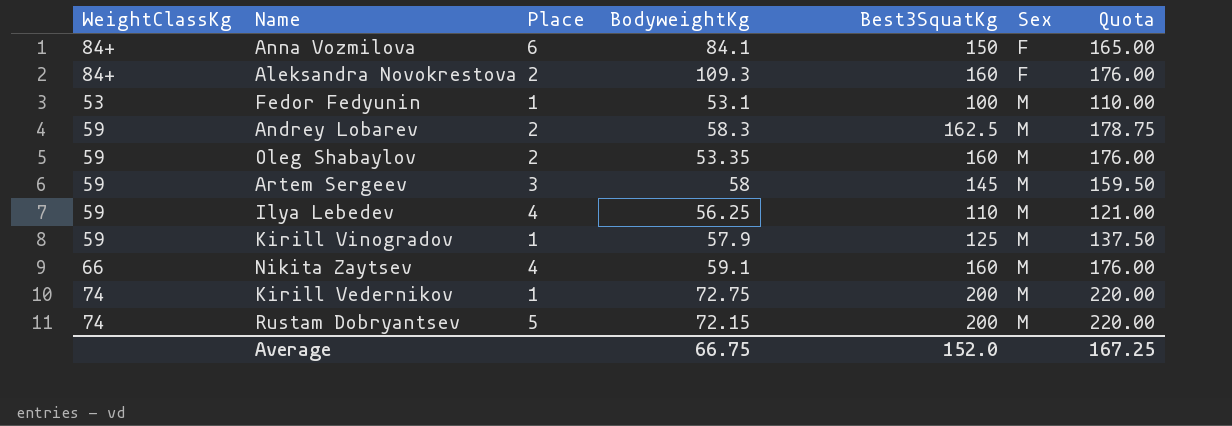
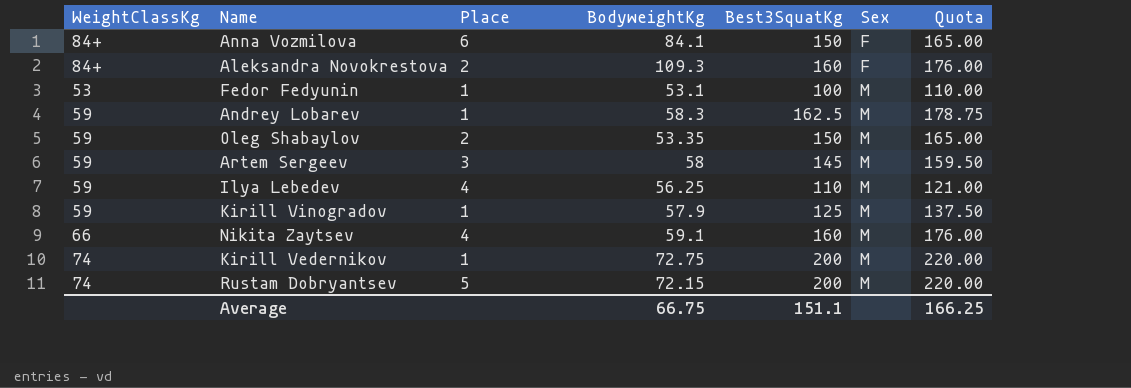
Andrey Lobarev | Place: 2 -> 1
Oleg Shabaylov | Best3SquatKg: 160 -> 150
Oleg Shabaylov | Quota: 176.00 -> 165.00
Average | Best3SquatKg: 152.0 -> 151.1
Average | Quota: 167.25 -> 166.25

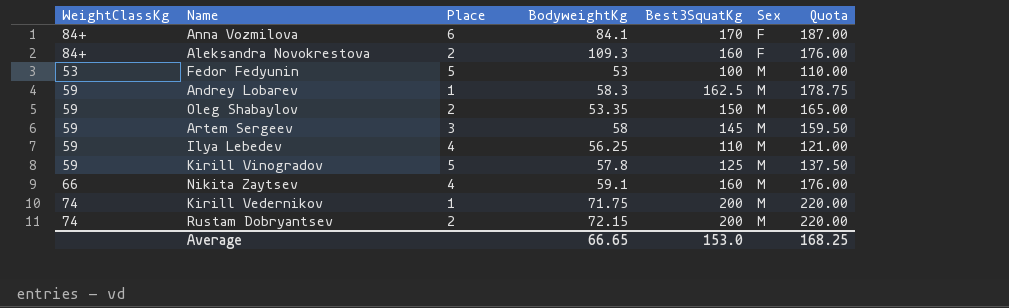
Anna Vozmilova | Best3SquatKg: 150 -> 170
Anna Vozmilova | Quota: 165.00 -> 187.00
Fedor Fedyunin | Place: 1 -> 5
Fedor Fedyunin | BodyweightKg: 53.1 -> 53
Kirill Vinogradov | Place: 1 -> 5
Kirill Vinogradov | BodyweightKg: 57.9 -> 57.8
Kirill Vedernikov | BodyweightKg: 72.75 -> 71.75
Rustam Dobryantsev | Place: 5 -> 2
Average | BodyweightKg: 66.75 -> 66.65
Average | Best3SquatKg: 151.1 -> 153.0
Average | Quota: 166.25 -> 168.25

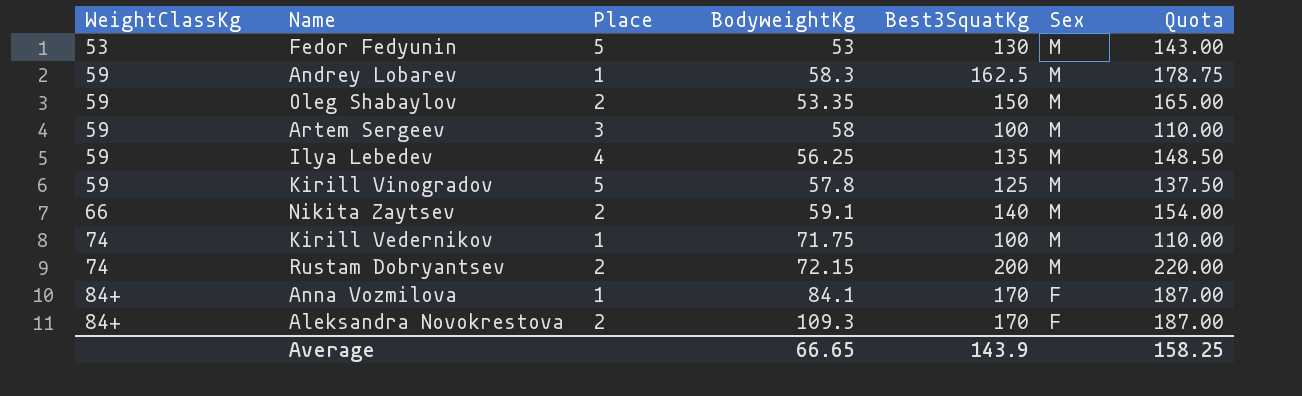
row order: Sex ascending -> WeightClassKg ascending
Fedor Fedyunin | Best3SquatKg: 100 -> 130
Fedor Fedyunin | Quota: 110.00 -> 143.00
Artem Sergeev | Best3SquatKg: 145 -> 100
Artem Sergeev | Quota: 159.50 -> 110.00
Ilya Lebedev | Best3SquatKg: 110 -> 135
Ilya Lebedev | Quota: 121.00 -> 148.50
Nikita Zaytsev | Place: 4 -> 2
Nikita Zaytsev | Best3SquatKg: 160 -> 140
Nikita Zaytsev | Quota: 176.00 -> 154.00
Kirill Vedernikov | Best3SquatKg: 200 -> 100
Kirill Vedernikov | Quota: 220.00 -> 110.00
Anna Vozmilova | Place: 6 -> 1
Aleksandra Novokrestova | Best3SquatKg: 160 -> 170
Aleksandra Novokrestova | Quota: 176.00 -> 187.00
Average | Best3SquatKg: 153.0 -> 143.9
Average | Quota: 168.25 -> 158.25

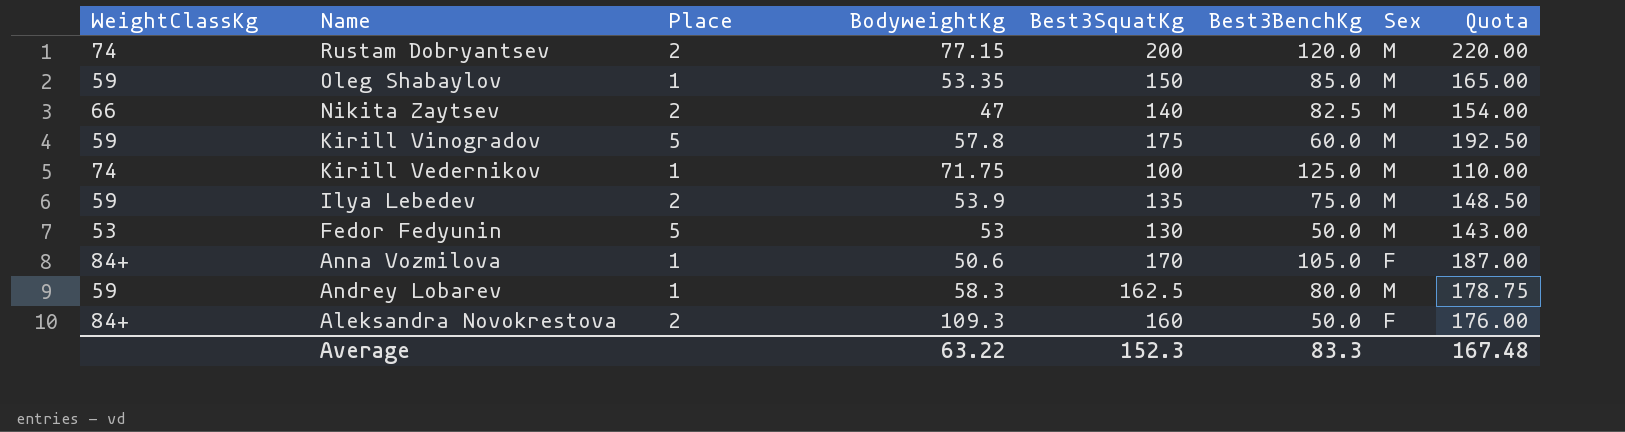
row order: WeightClassKg ascending -> Name descending
column Best3BenchKg | position: none -> 6
row Artem Sergeev: 59 | 3 | 58 | 100 | M | 110.00 -> none
Rustam Dobryantsev | BodyweightKg: 72.15 -> 77.15
Oleg Shabaylov | Place: 2 -> 1
Nikita Zaytsev | BodyweightKg: 59.1 -> 47
Kirill Vinogradov | Best3SquatKg: 125 -> 175
Kirill Vinogradov | Quota: 137.50 -> 192.50
Ilya Lebedev | Place: 4 -> 2
Ilya Lebedev | BodyweightKg: 56.25 -> 53.9
Anna Vozmilova | BodyweightKg: 84.1 -> 50.6
Aleksandra Novokrestova | Best3SquatKg: 170 -> 160
Aleksandra Novokrestova | Quota: 187.00 -> 176.00
Average | BodyweightKg: 66.65 -> 63.22
Average | Best3SquatKg: 143.9 -> 152.3
Average | Quota: 158.25 -> 167.48

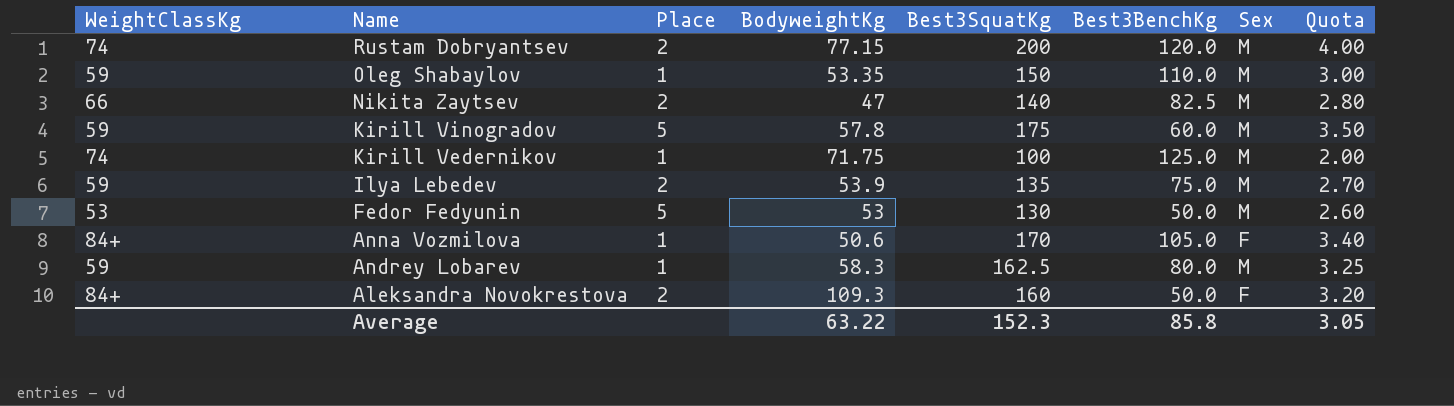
column Quota | formula: [Best3SquatKg] * 1.1 -> [Best3SquatKg] * 0.02
Oleg Shabaylov | Best3BenchKg: 85.0 -> 110.0
Average | Best3BenchKg: 83.3 -> 85.8
Average | Quota: 167.48 -> 3.05

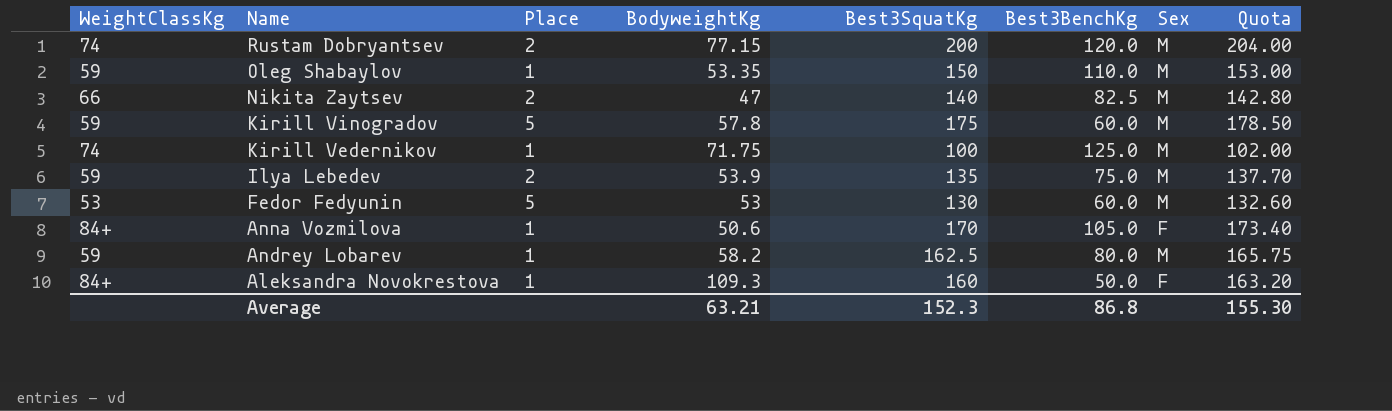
column Quota | formula: [Best3SquatKg] * 0.02 -> [Best3SquatKg] * 1.02
Fedor Fedyunin | Best3BenchKg: 50.0 -> 60.0
Andrey Lobarev | BodyweightKg: 58.3 -> 58.2
Aleksandra Novokrestova | Place: 2 -> 1
Average | BodyweightKg: 63.22 -> 63.21
Average | Best3BenchKg: 85.8 -> 86.8
Average | Quota: 3.05 -> 155.30

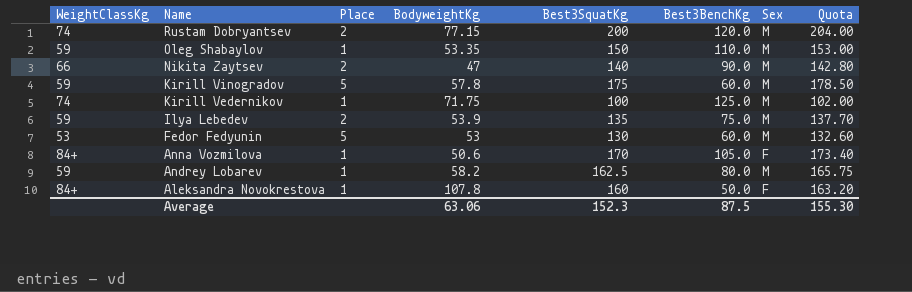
Nikita Zaytsev | Best3BenchKg: 82.5 -> 90.0
Aleksandra Novokrestova | BodyweightKg: 109.3 -> 107.8
Average | BodyweightKg: 63.21 -> 63.06
Average | Best3BenchKg: 86.8 -> 87.5

